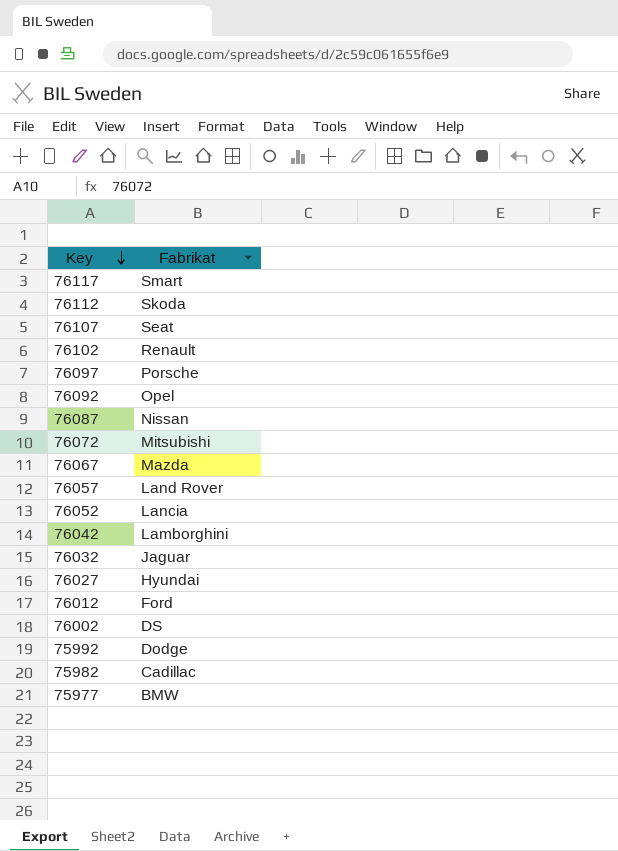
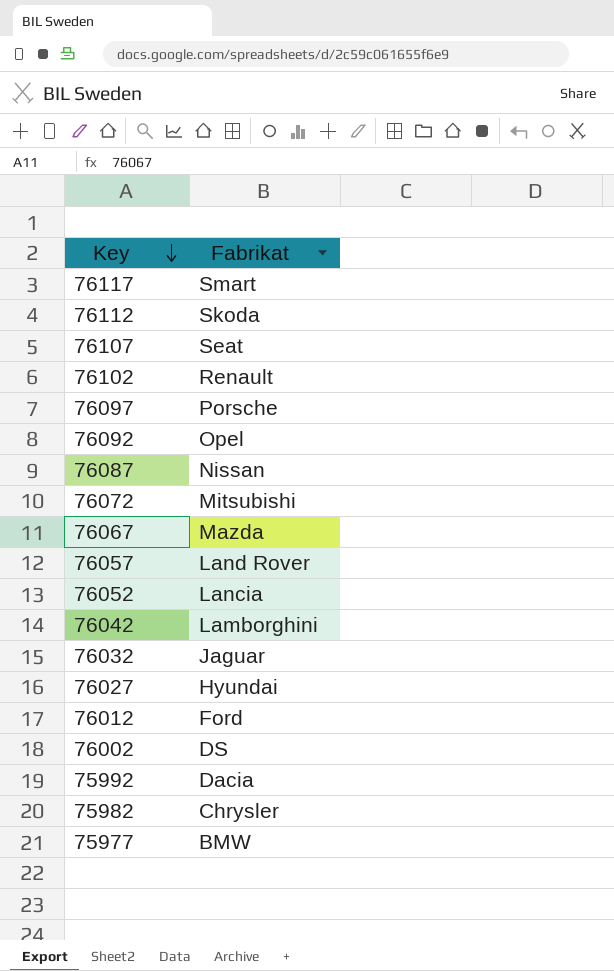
75992 | Fabrikat: Dodge -> Dacia
75982 | Fabrikat: Cadillac -> Chrysler

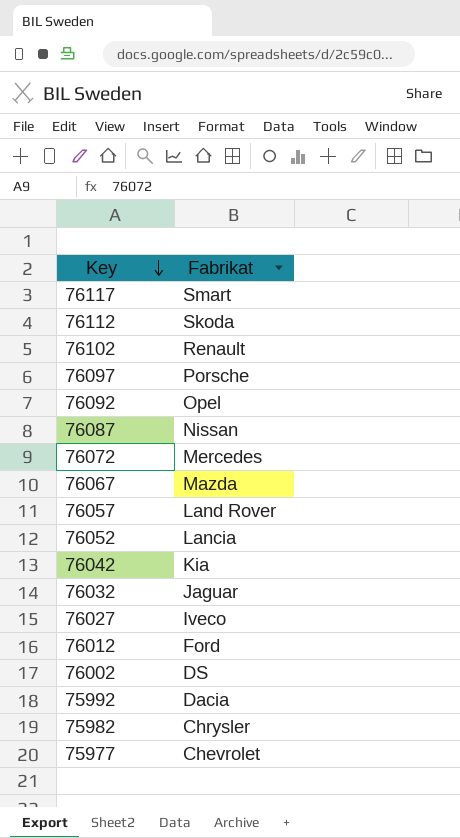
row 76107: Seat -> none
76072 | Fabrikat: Mitsubishi -> Mercedes
76042 | Fabrikat: Lamborghini -> Kia
76027 | Fabrikat: Hyundai -> Iveco
75977 | Fabrikat: BMW -> Chevrolet

